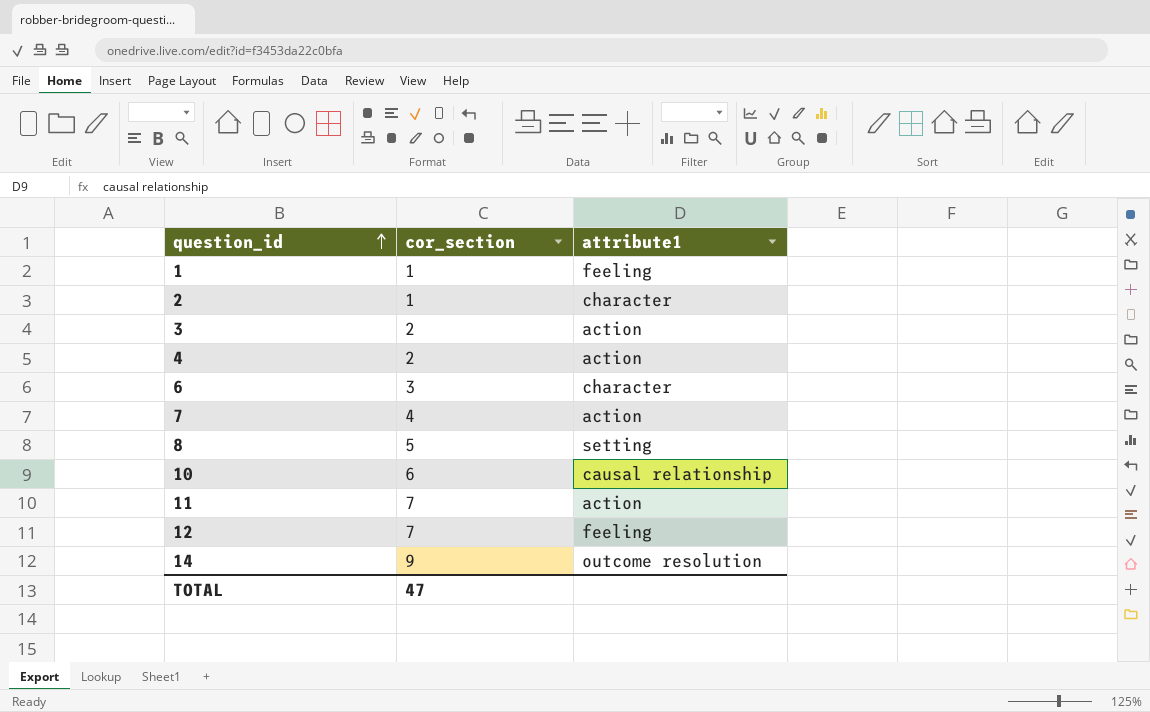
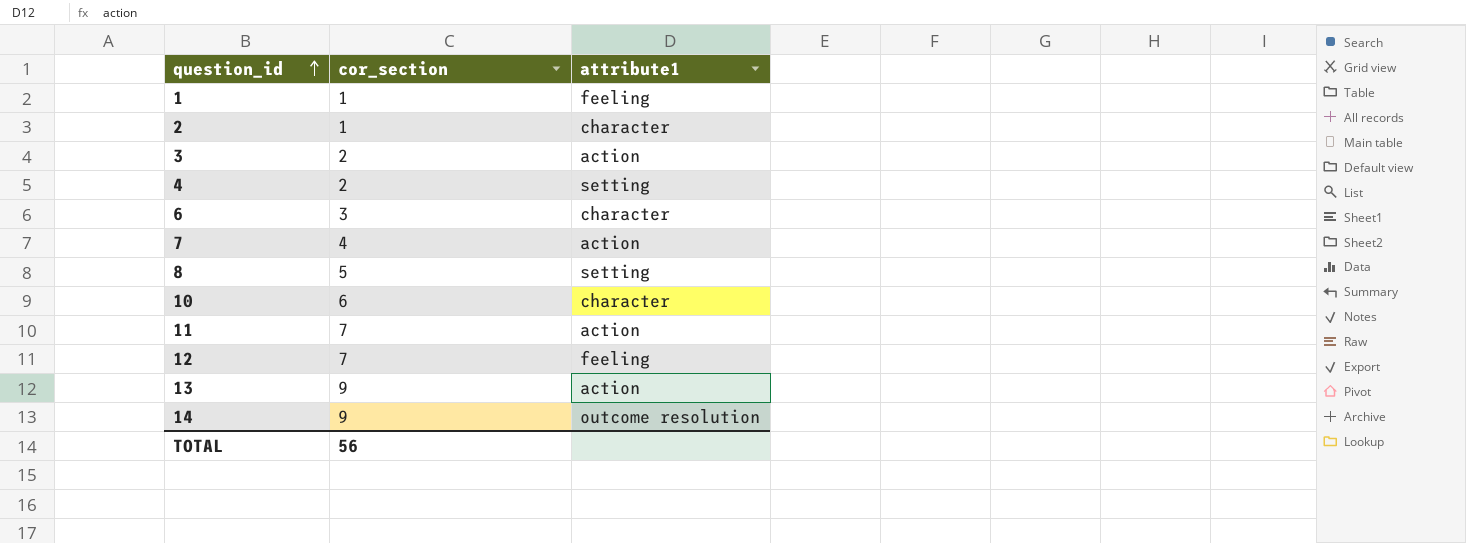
4 | attribute1: action -> setting
10 | attribute1: causal relationship -> character
row 13: none -> 9 | action
TOTAL | cor_section: 47 -> 56

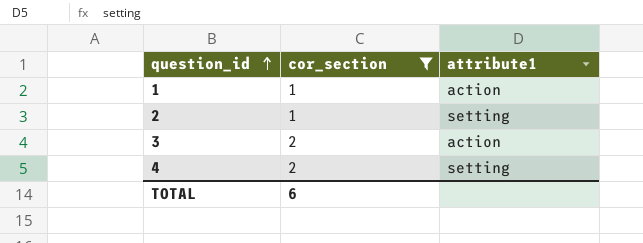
filter: none -> cor_section <= 2
1 | attribute1: feeling -> action
2 | attribute1: character -> setting
TOTAL | cor_section: 56 -> 6

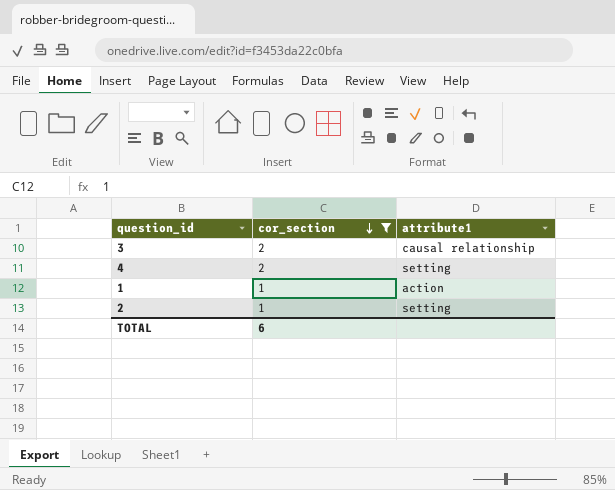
row order: question_id ascending -> cor_section descending
3 | attribute1: action -> causal relationship

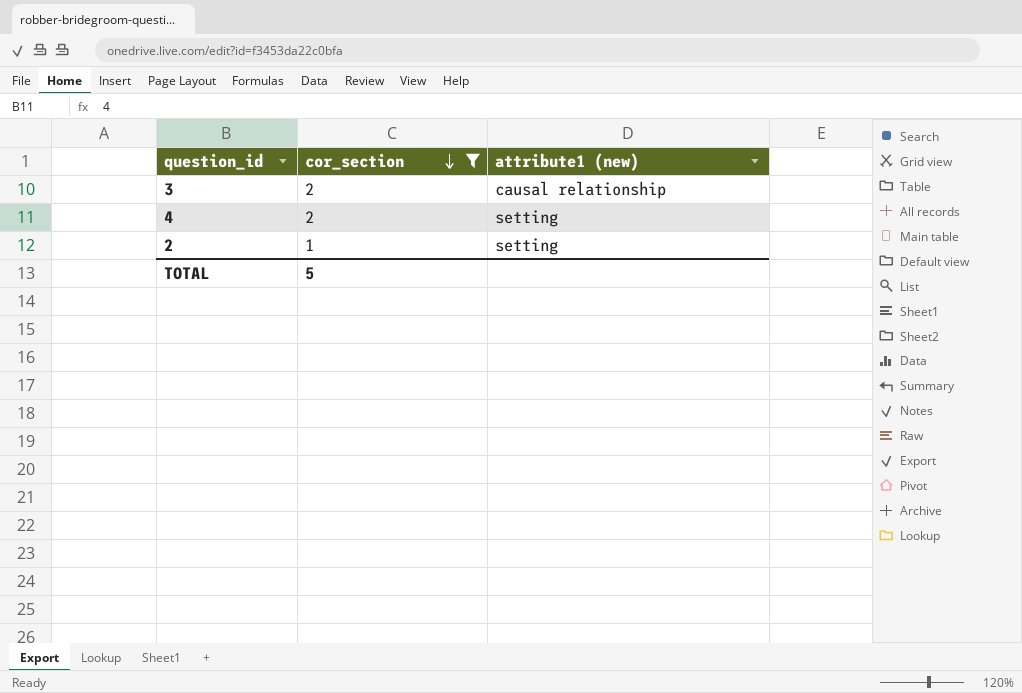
column name: attribute1 -> attribute1 (new)
row 1: 1 | action -> none
TOTAL | cor_section: 6 -> 5

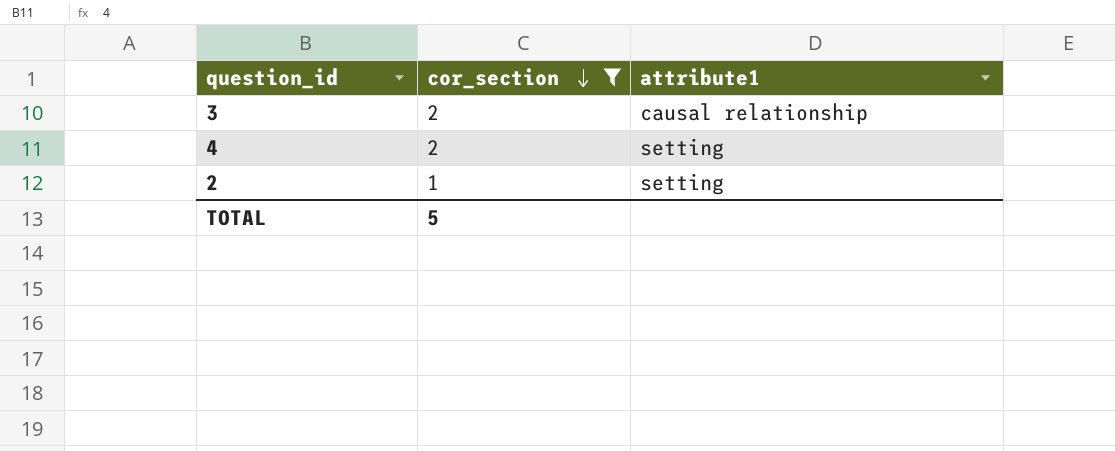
column name: attribute1 (new) -> attribute1

